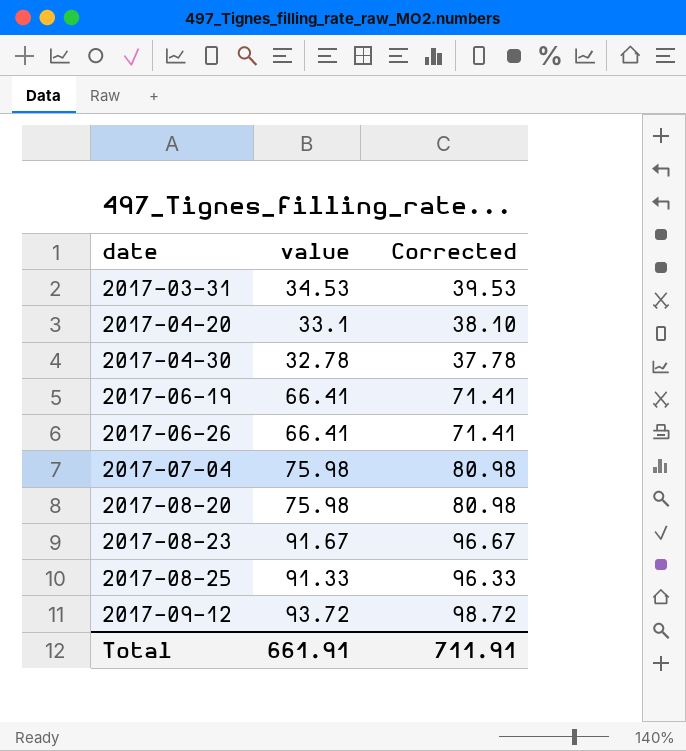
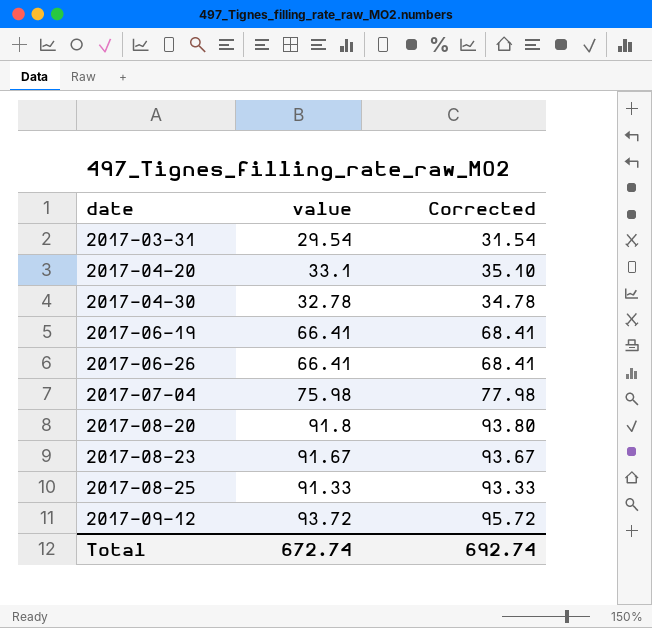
column Corrected | formula: [value] + 5 -> [value] + 2
2017-03-31 | value: 34.53 -> 29.54
2017-08-20 | value: 75.98 -> 91.8
Total | value: 661.91 -> 672.74
Total | Corrected: 711.91 -> 692.74

